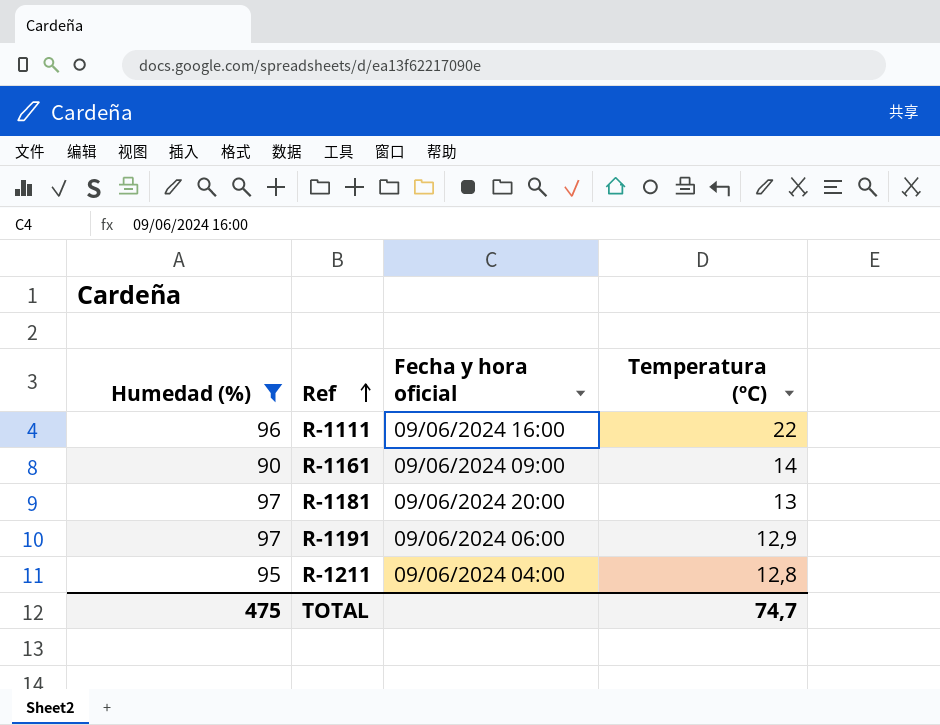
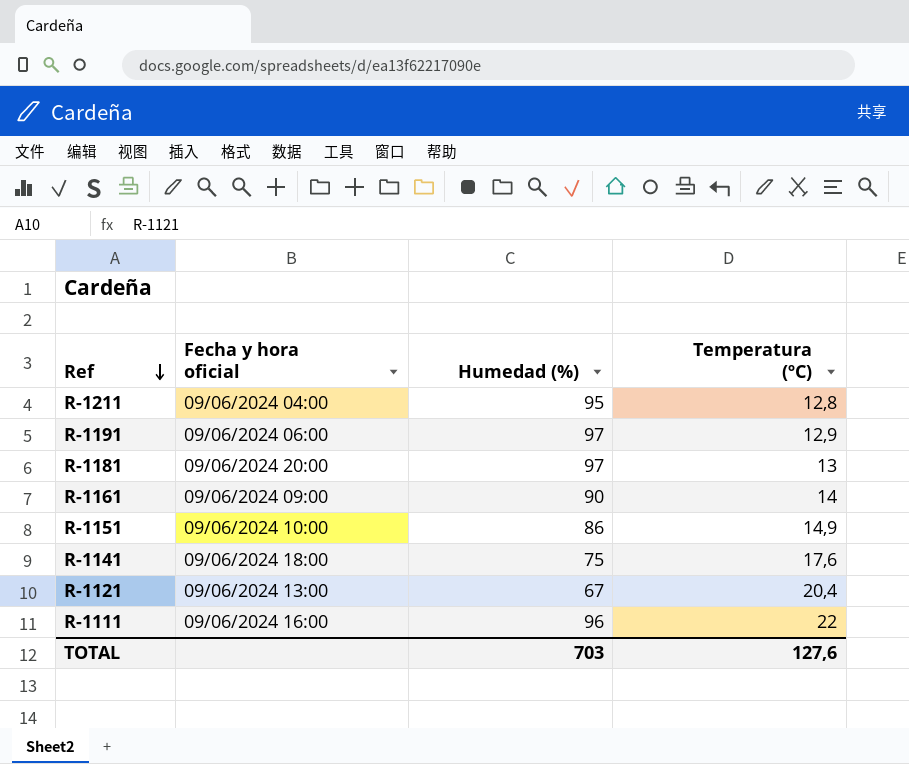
filter: Humedad (%) >= 90 -> none
row order: Ref ascending -> Ref descending
column Humedad (%) | position: 1 -> 3
TOTAL | Humedad (%): 475 -> 703
TOTAL | Temperatura (ºC): 74,7 -> 127,6

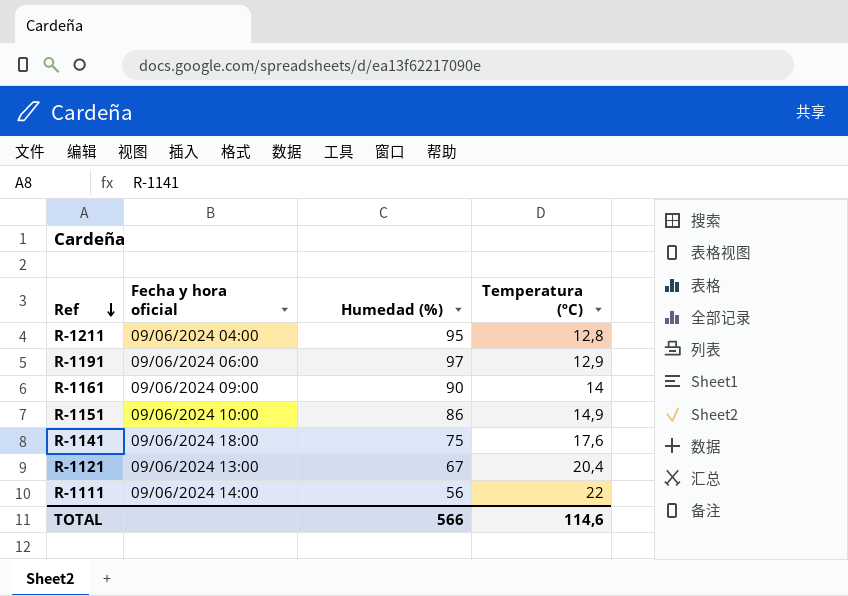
row R-1181: 09/06/2024 20:00 | 97 | 13 -> none
R-1111 | Fecha y hora oficial: 09/06/2024 16:00 -> 09/06/2024 14:00
R-1111 | Humedad (%): 96 -> 56
TOTAL | Humedad (%): 703 -> 566
TOTAL | Temperatura (ºC): 127,6 -> 114,6

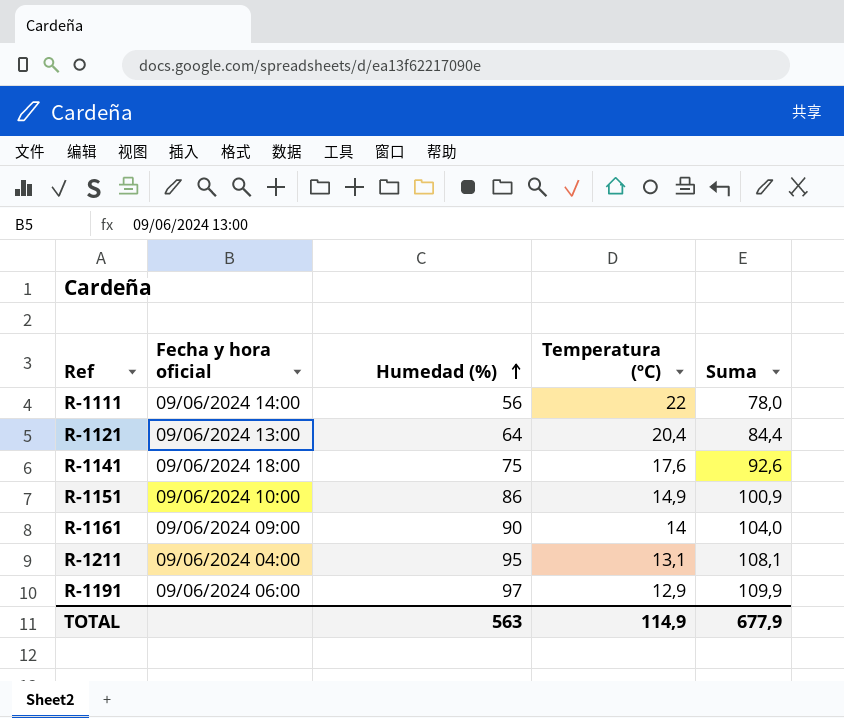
row order: Ref descending -> Humedad (%) ascending
column Suma | formula: none -> [Humedad (%)] + [Temperatura (ºC)]
R-1121 | Humedad (%): 67 -> 64
R-1211 | Temperatura (ºC): 12,8 -> 13,1
TOTAL | Humedad (%): 566 -> 563
TOTAL | Temperatura (ºC): 114,6 -> 114,9

